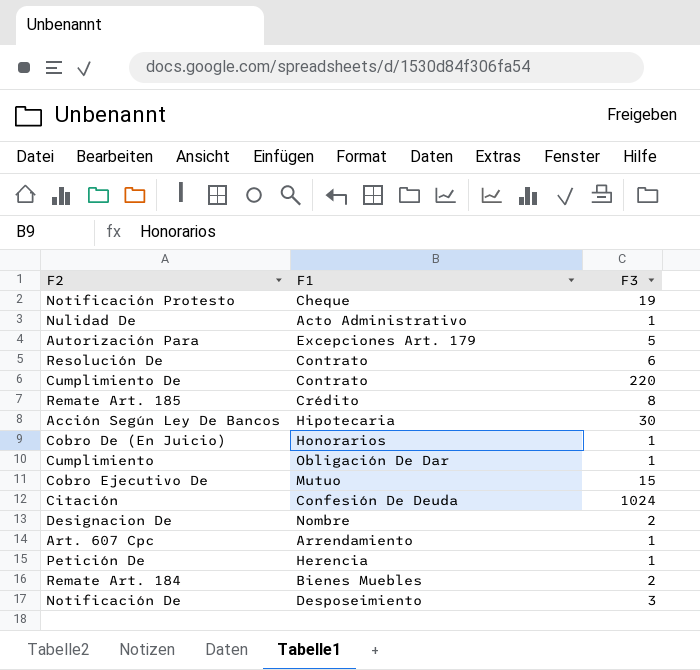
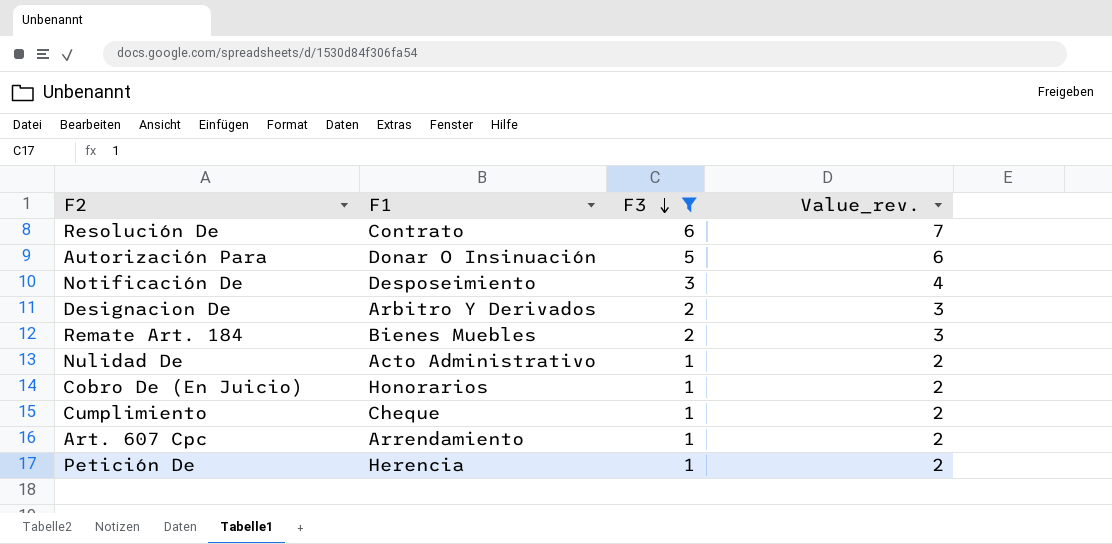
filter: none -> F3 <= 6
row order: none -> F3 descending
column Value_rev. | formula: none -> [F3] + 1
Autorización Para | F1: Excepciones Art. 179 -> Donar O Insinuación
Designacion De | F1: Nombre -> Arbitro Y Derivados
Cumplimiento | F1: Obligación De Dar -> Cheque

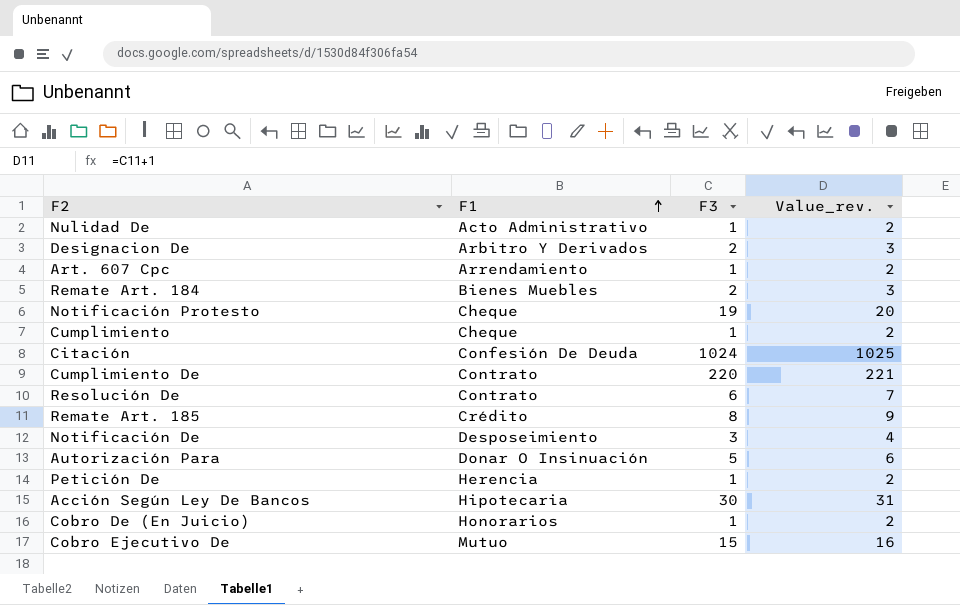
filter: F3 <= 6 -> none
row order: F3 descending -> F1 ascending

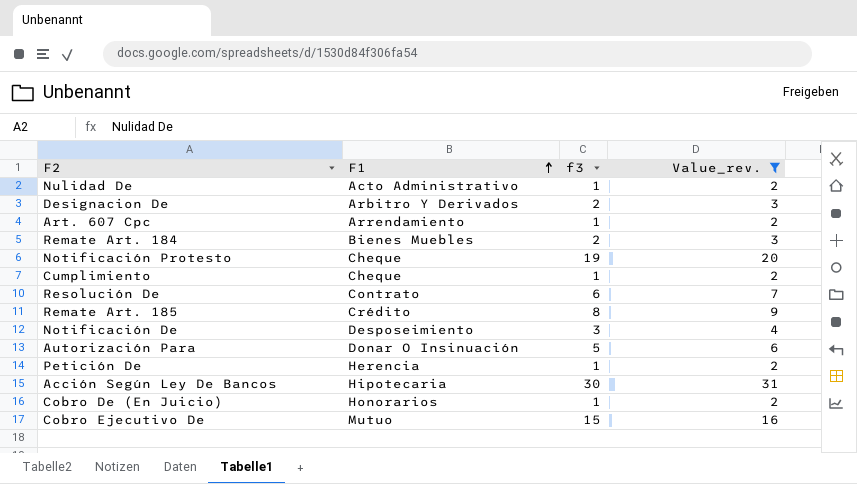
filter: none -> Value_rev. <= 31
column name: F3 -> f3

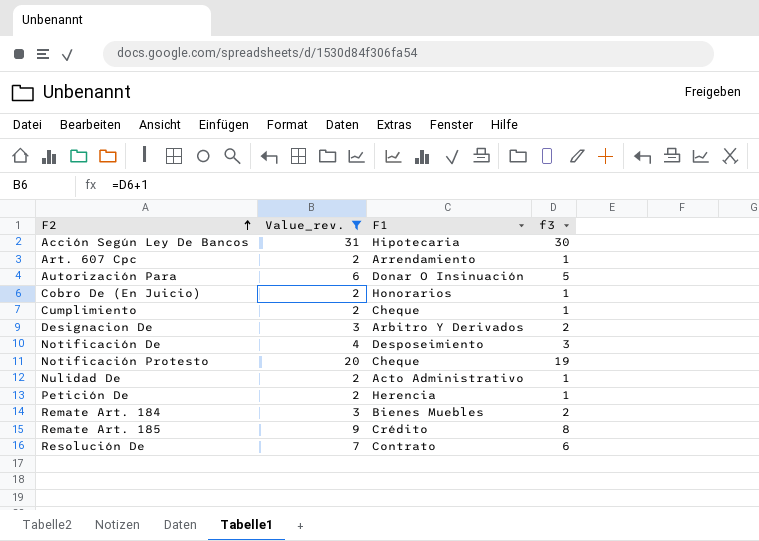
row order: F1 ascending -> F2 ascending
column Value_rev. | position: 4 -> 2
row Cobro Ejecutivo De: Mutuo | 15 | 16 -> none

